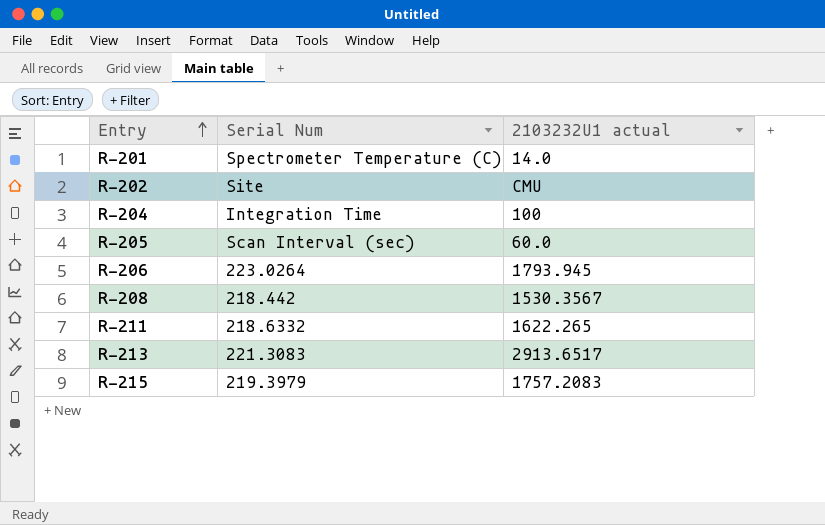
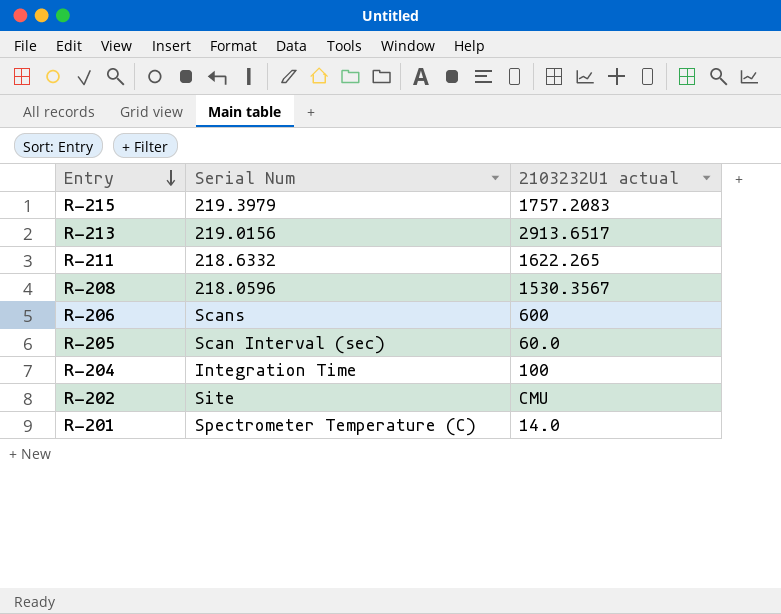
row order: Entry ascending -> Entry descending
R-213 | Serial Num: 221.3083 -> 219.0156
R-208 | Serial Num: 218.442 -> 218.0596
R-206 | Serial Num: 223.0264 -> Scans
R-206 | 2103232U1 actual: 1793.945 -> 600

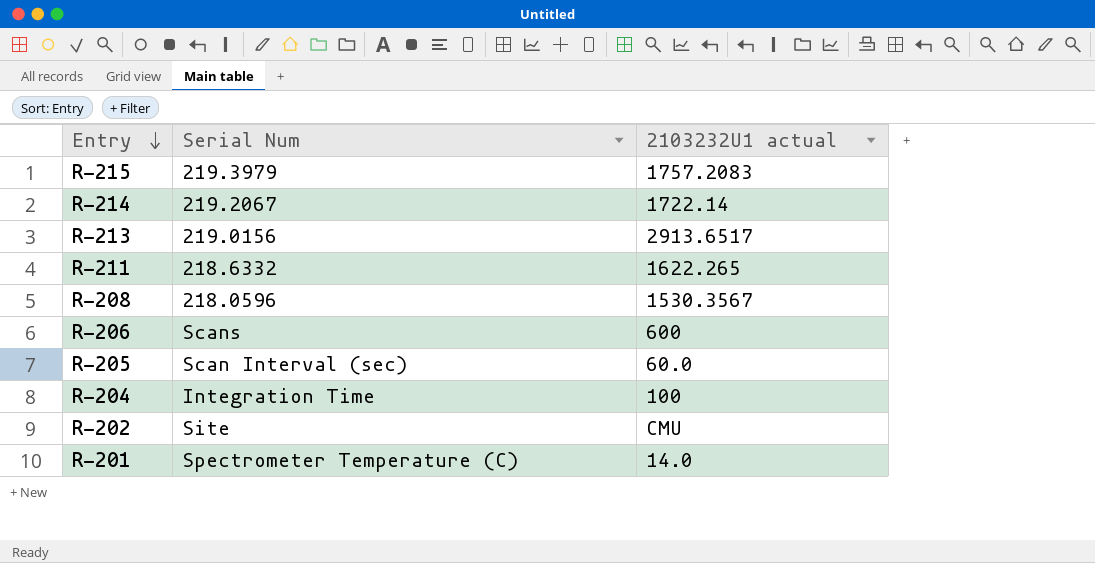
row R-214: none -> 219.2067 | 1722.14

